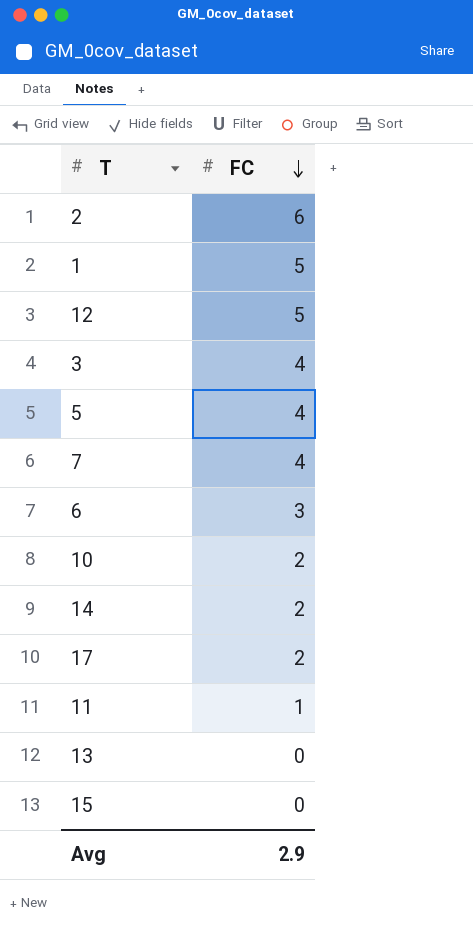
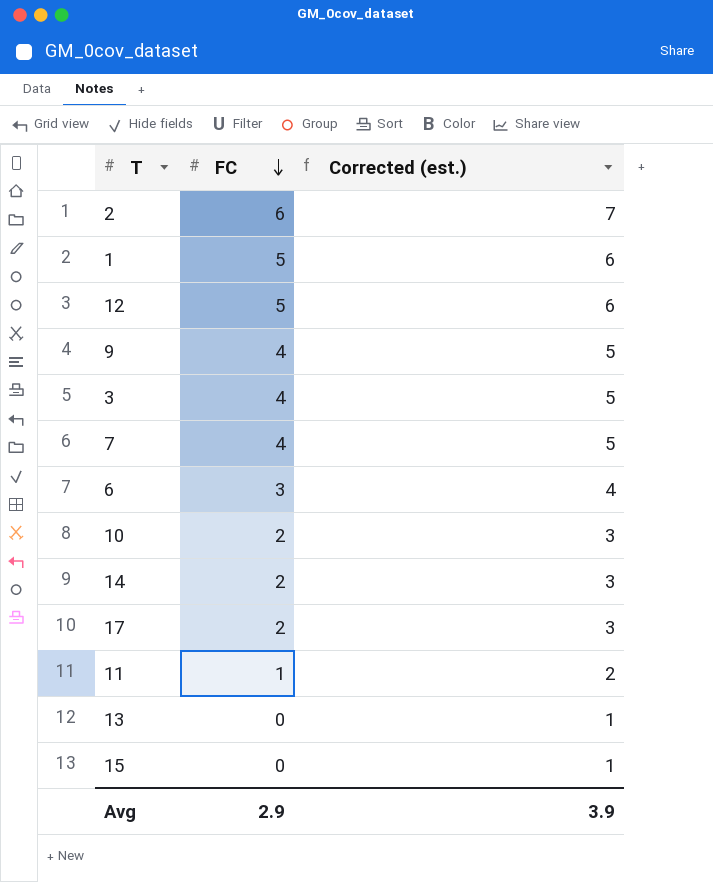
column Corrected (est.) | formula: none -> [FC] + 1
row 5: 4 -> none
row 9: none -> 4 | 5

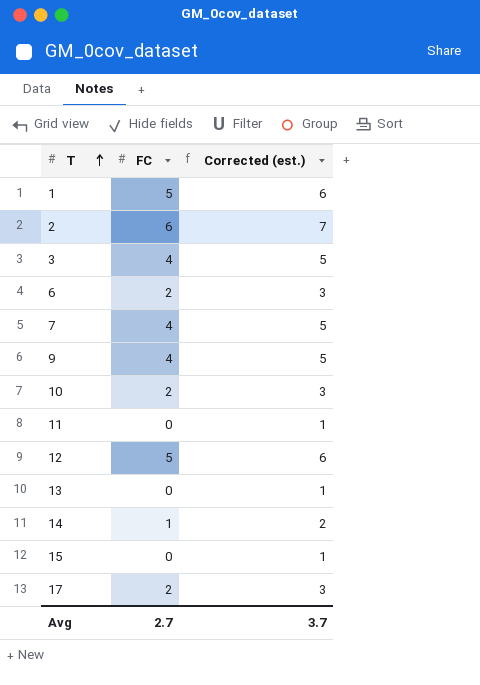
row order: FC descending -> T ascending
6 | FC: 3 -> 2
6 | Corrected (est.): 4 -> 3
11 | FC: 1 -> 0
11 | Corrected (est.): 2 -> 1
14 | FC: 2 -> 1
14 | Corrected (est.): 3 -> 2
Avg | FC: 2.9 -> 2.7
Avg | Corrected (est.): 3.9 -> 3.7

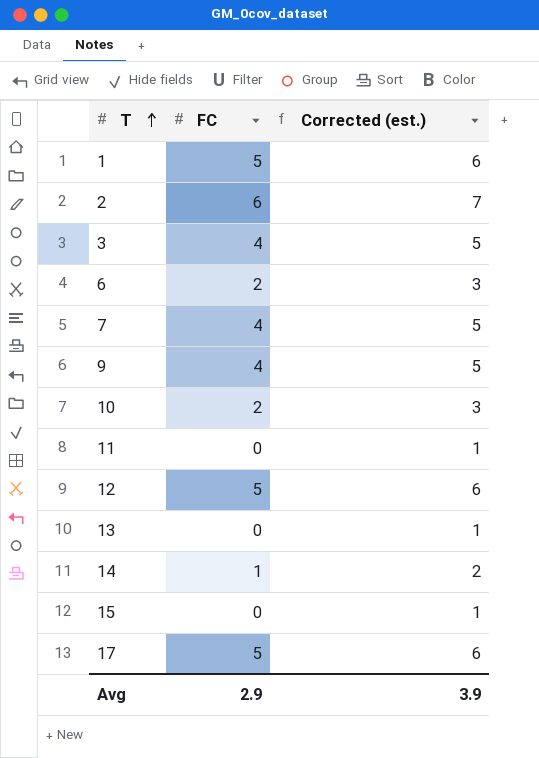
17 | FC: 2 -> 5
17 | Corrected (est.): 3 -> 6
Avg | FC: 2.7 -> 2.9
Avg | Corrected (est.): 3.7 -> 3.9

